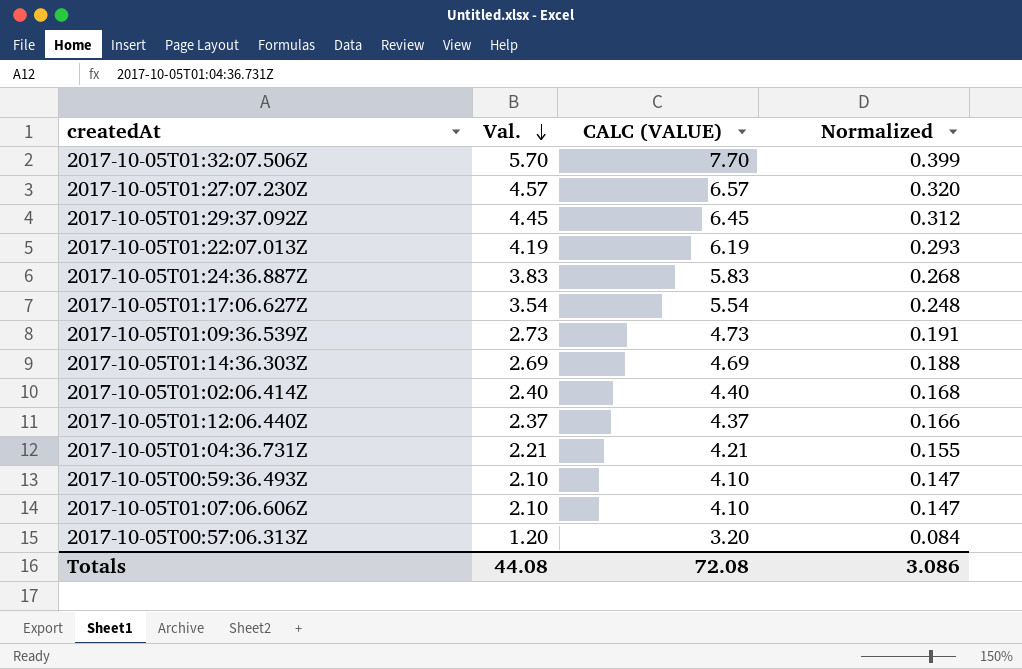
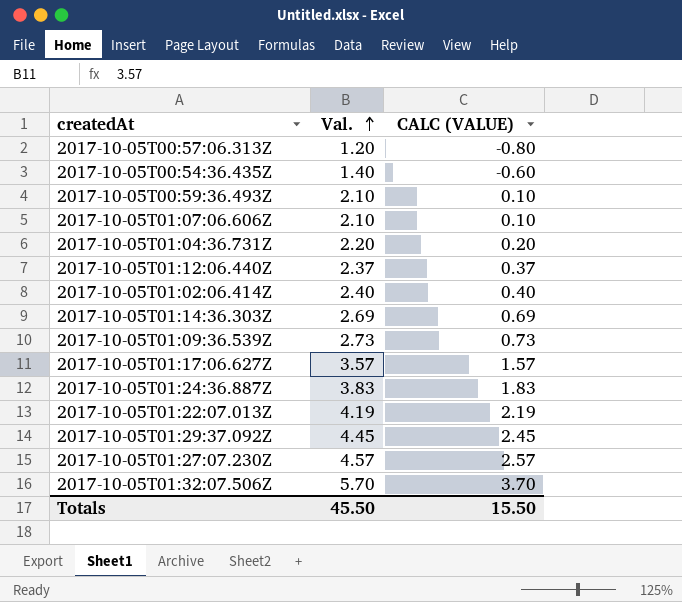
row order: Val. descending -> Val. ascending
column Normalized | formula: [Val.] * 0.07 -> none
column CALC (VALUE) | formula: [Val.] + 2 -> [Val.] - 2
row 2017-10-05T00:54:36.435Z: none -> 1.40 | -0.60
2017-10-05T01:04:36.731Z | Val.: 2.21 -> 2.20
2017-10-05T01:17:06.627Z | Val.: 3.54 -> 3.57
Totals | Val.: 44.08 -> 45.50
Totals | CALC (VALUE): 72.08 -> 15.50

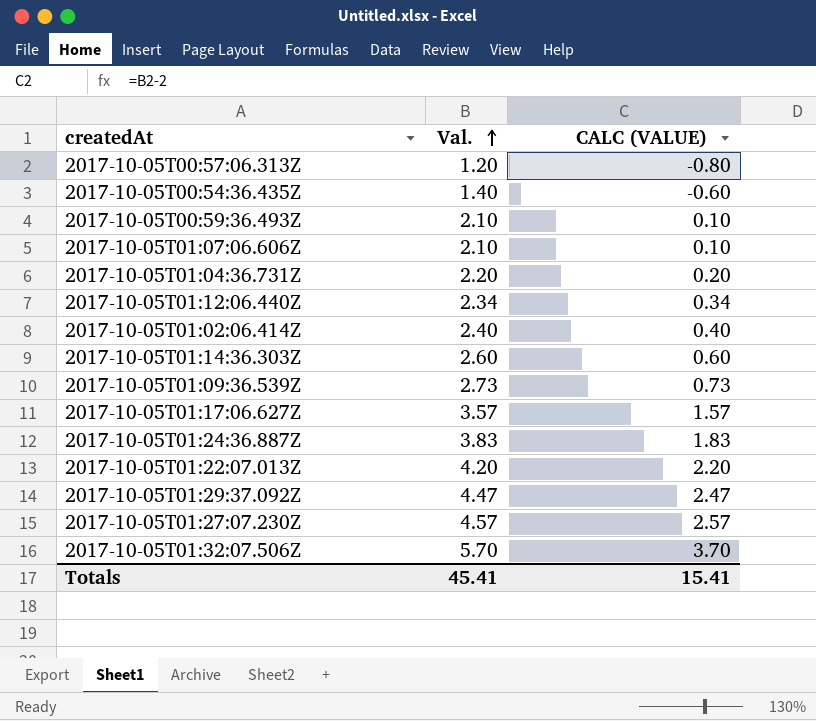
2017-10-05T01:12:06.440Z | Val.: 2.37 -> 2.34
2017-10-05T01:12:06.440Z | CALC (VALUE): 0.37 -> 0.34
2017-10-05T01:14:36.303Z | Val.: 2.69 -> 2.60
2017-10-05T01:14:36.303Z | CALC (VALUE): 0.69 -> 0.60
2017-10-05T01:22:07.013Z | Val.: 4.19 -> 4.20
2017-10-05T01:22:07.013Z | CALC (VALUE): 2.19 -> 2.20
2017-10-05T01:29:37.092Z | Val.: 4.45 -> 4.47
2017-10-05T01:29:37.092Z | CALC (VALUE): 2.45 -> 2.47
Totals | Val.: 45.50 -> 45.41
Totals | CALC (VALUE): 15.50 -> 15.41

